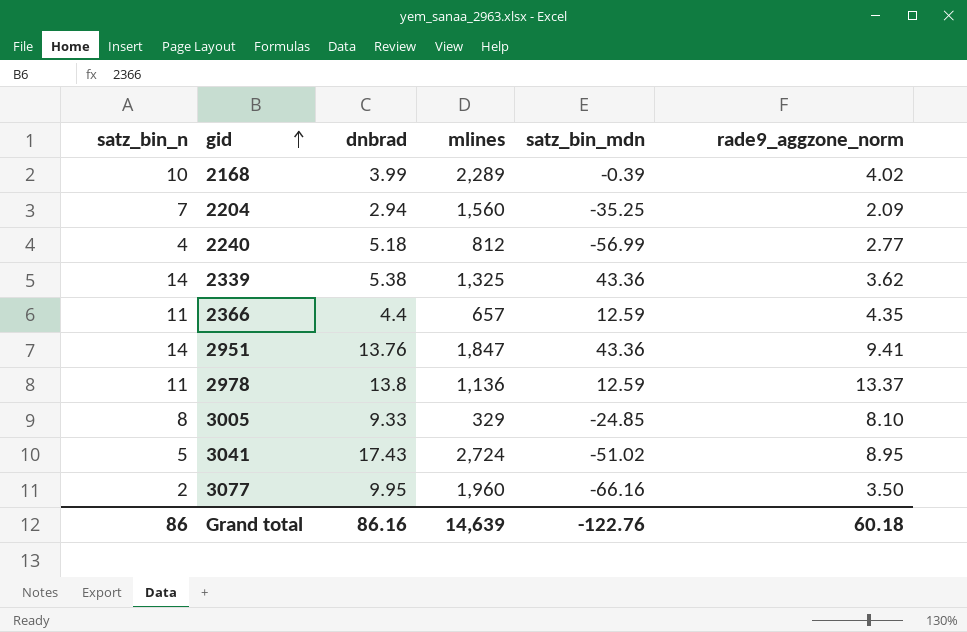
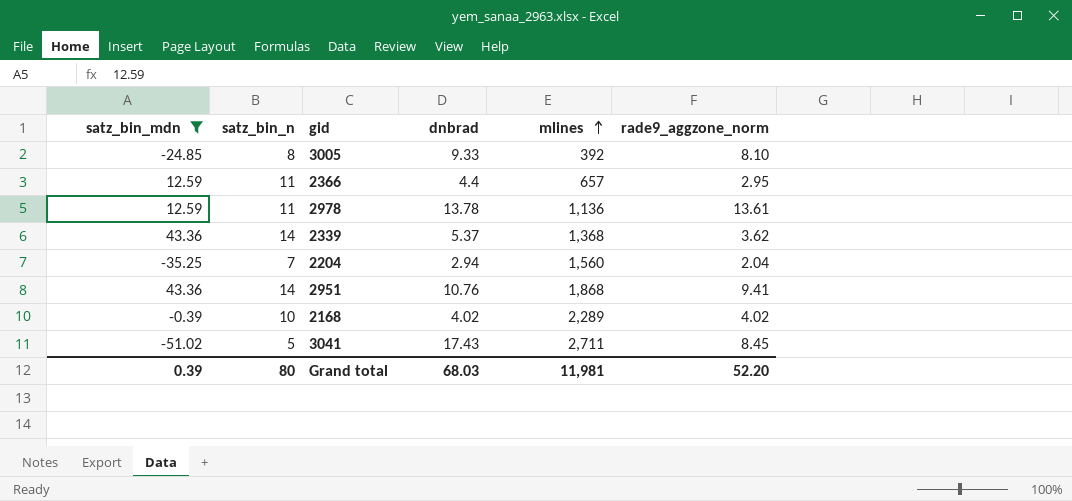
filter: none -> satz_bin_mdn >= -51.02
row order: gid ascending -> mlines ascending
column satz_bin_mdn | position: 5 -> 1
3005 | mlines: 329 -> 392
2366 | rade9_aggzone_norm: 4.35 -> 2.95
2978 | dnbrad: 13.8 -> 13.78
2978 | rade9_aggzone_norm: 13.37 -> 13.61
2339 | dnbrad: 5.38 -> 5.37
2339 | mlines: 1,325 -> 1,368
2204 | rade9_aggzone_norm: 2.09 -> 2.04
2951 | dnbrad: 13.76 -> 10.76
2951 | mlines: 1,847 -> 1,868
2168 | dnbrad: 3.99 -> 4.02
3041 | mlines: 2,724 -> 2,711
3041 | rade9_aggzone_norm: 8.95 -> 8.45
Grand total | satz_bin_mdn: -122.76 -> 0.39
Grand total | satz_bin_n: 86 -> 80
Grand total | dnbrad: 86.16 -> 68.03
Grand total | mlines: 14,639 -> 11,981
Grand total | rade9_aggzone_norm: 60.18 -> 52.20

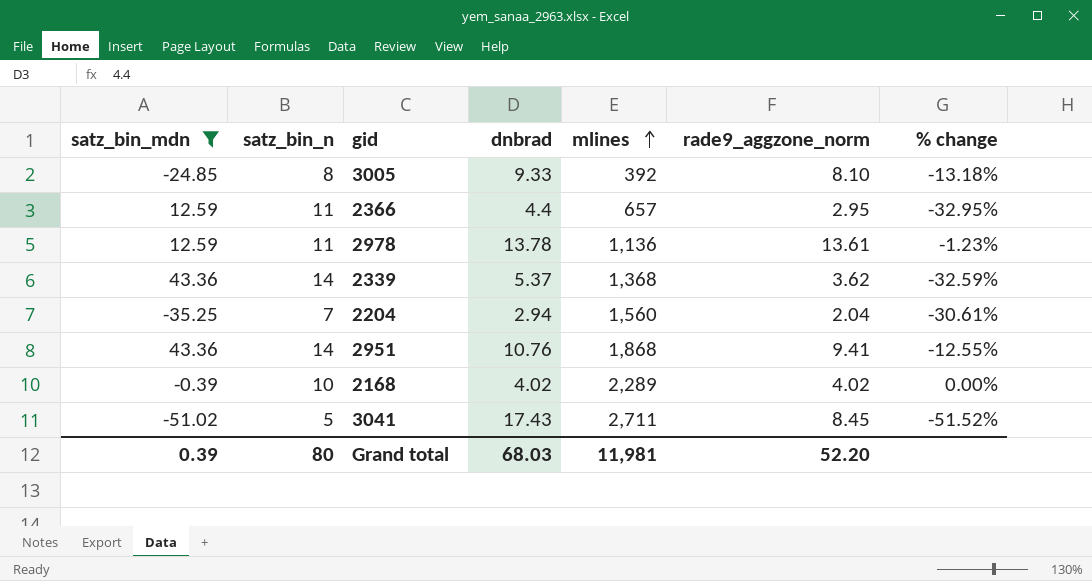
column % change | formula: none -> ([rade9_aggzone_norm] - [dnbrad]) / [dnbrad]

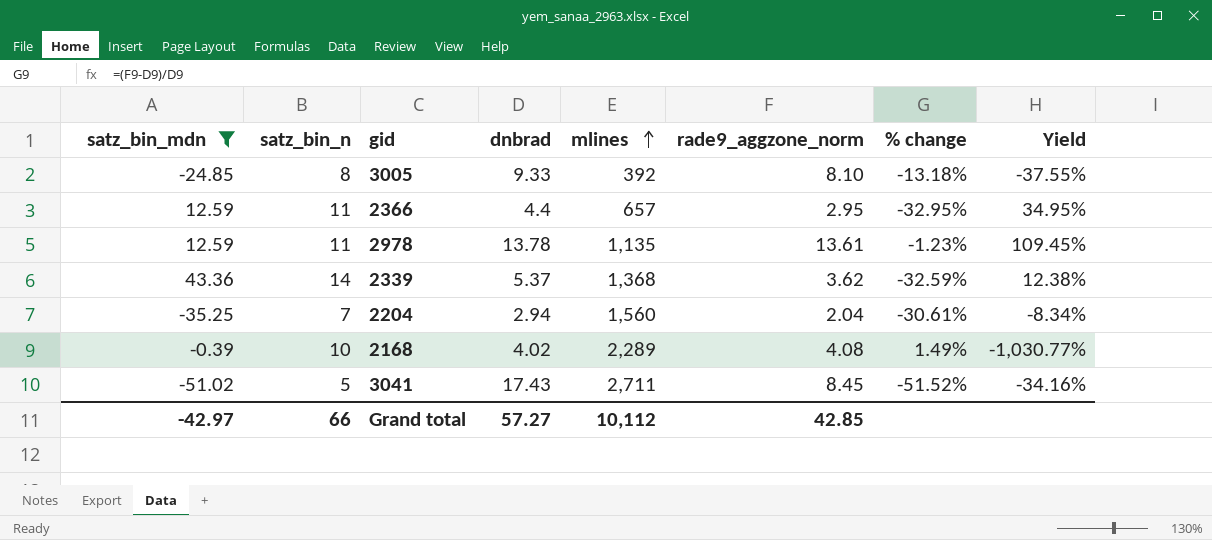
column Yield | formula: none -> [dnbrad] / [satz_bin_mdn]
row 2951: 43.36 | 14 | 10.76 | 1,868 | 9.41 | -12.55% -> none
2978 | mlines: 1,136 -> 1,135
2168 | rade9_aggzone_norm: 4.02 -> 4.08
2168 | % change: 0.00% -> 1.49%
Grand total | satz_bin_mdn: 0.39 -> -42.97
Grand total | satz_bin_n: 80 -> 66
Grand total | dnbrad: 68.03 -> 57.27
Grand total | mlines: 11,981 -> 10,112
Grand total | rade9_aggzone_norm: 52.20 -> 42.85

